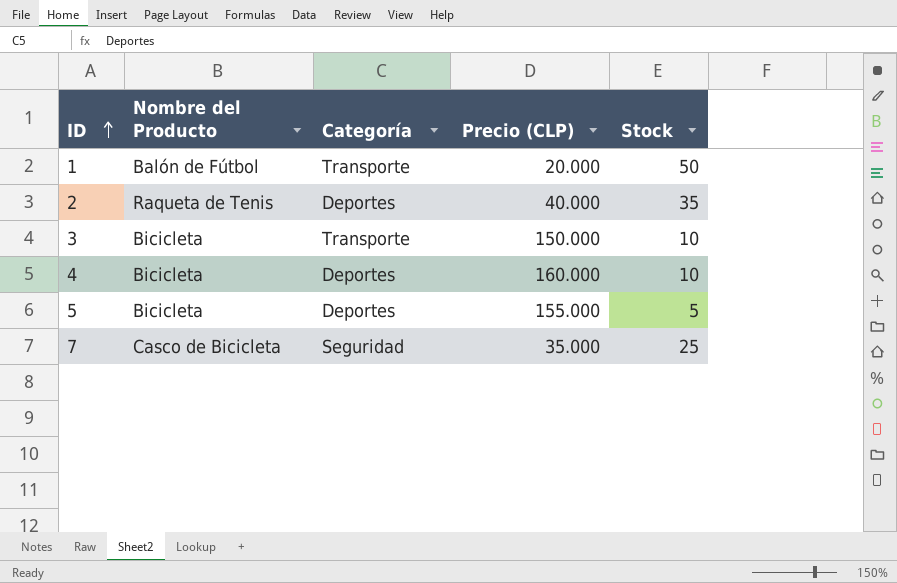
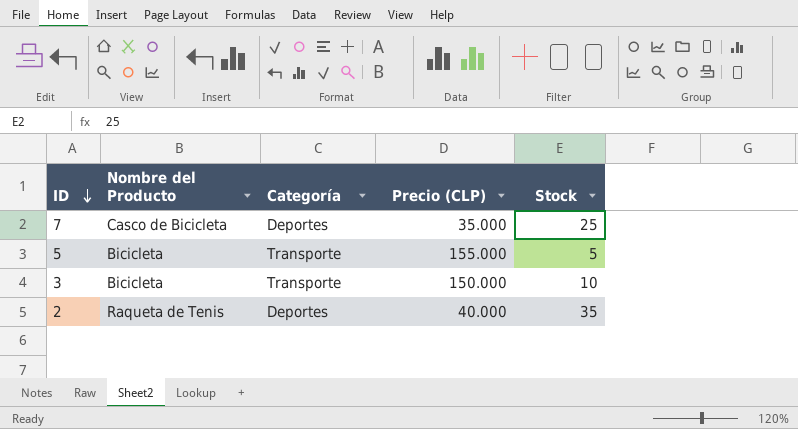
row order: ID ascending -> ID descending
row 1: Balón de Fútbol | Transporte | 20.000 | 50 -> none
row 4: Bicicleta | Deportes | 160.000 | 10 -> none
7 | Categoría: Seguridad -> Deportes
5 | Categoría: Deportes -> Transporte

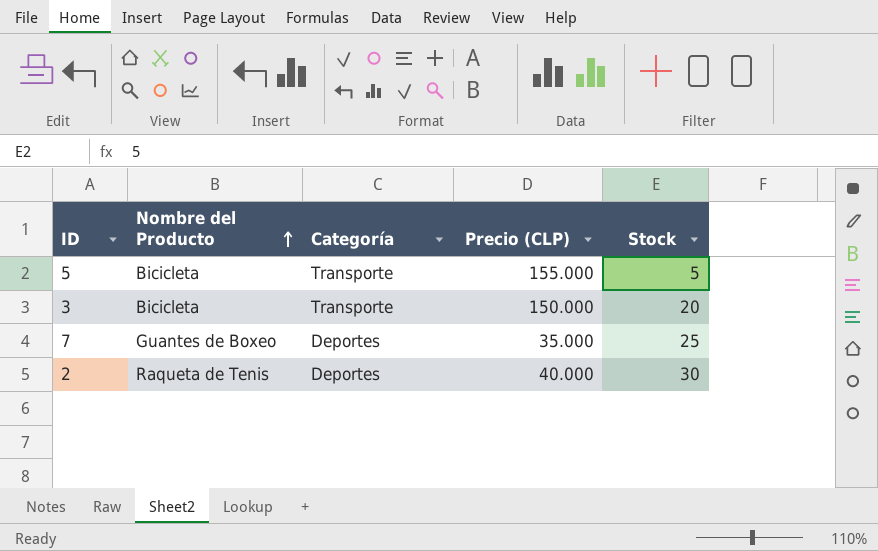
row order: ID descending -> Nombre del Producto ascending
3 | Stock: 10 -> 20
7 | Nombre del Producto: Casco de Bicicleta -> Guantes de Boxeo
2 | Stock: 35 -> 30

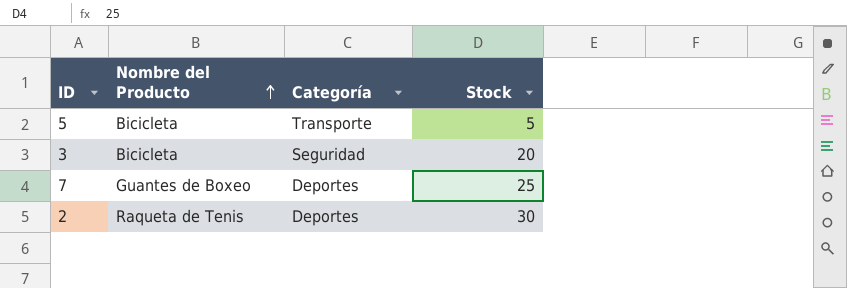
column Precio (CLP) | position: 4 -> none
3 | Categoría: Transporte -> Seguridad

